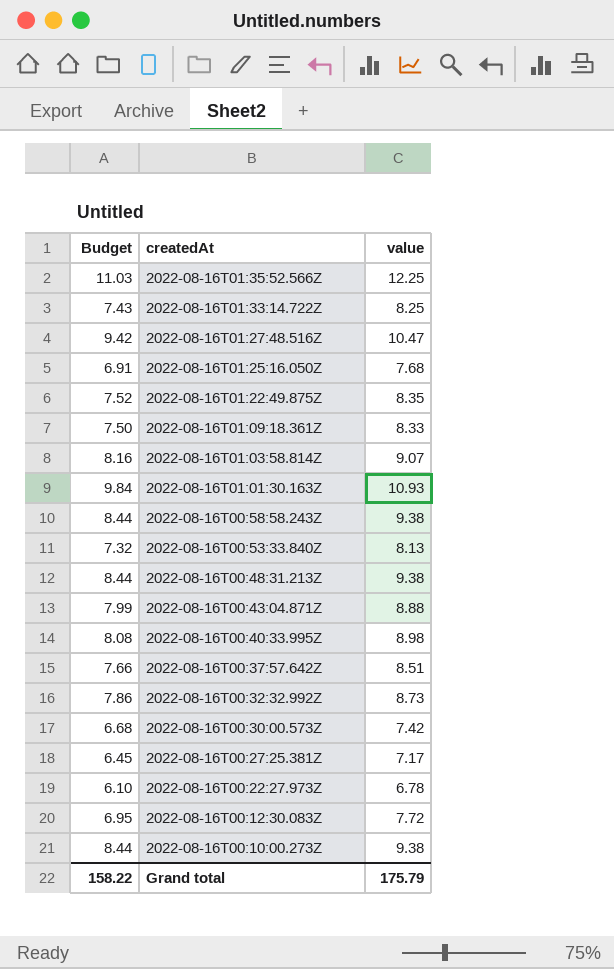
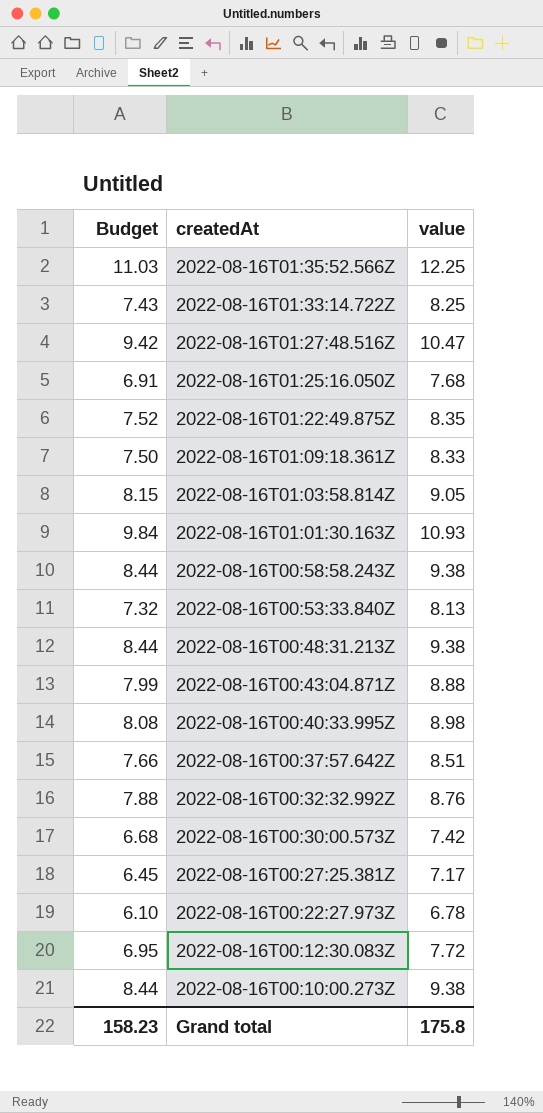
2022-08-16T01:03:58.814Z | Budget: 8.16 -> 8.15
2022-08-16T01:03:58.814Z | value: 9.07 -> 9.05
2022-08-16T00:32:32.992Z | Budget: 7.86 -> 7.88
2022-08-16T00:32:32.992Z | value: 8.73 -> 8.76
Grand total | Budget: 158.22 -> 158.23
Grand total | value: 175.79 -> 175.8

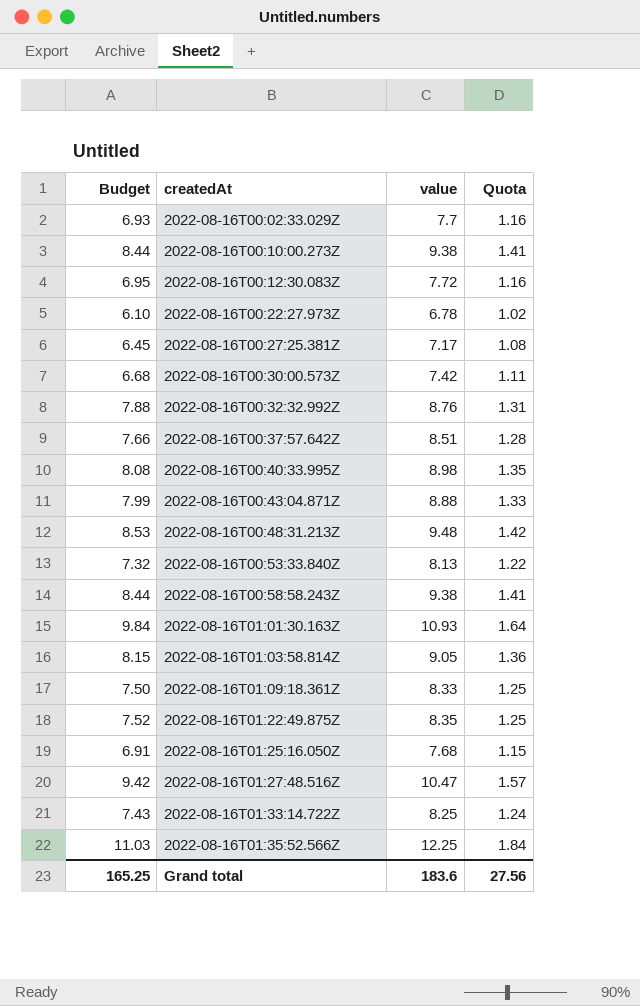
row order: createdAt descending -> createdAt ascending
column Quota | formula: none -> [value] * 0.15
row 2022-08-16T00:02:33.029Z: none -> 6.93 | 7.7 | 1.16
2022-08-16T00:48:31.213Z | Budget: 8.44 -> 8.53
2022-08-16T00:48:31.213Z | value: 9.38 -> 9.48
Grand total | Budget: 158.23 -> 165.25
Grand total | value: 175.8 -> 183.6

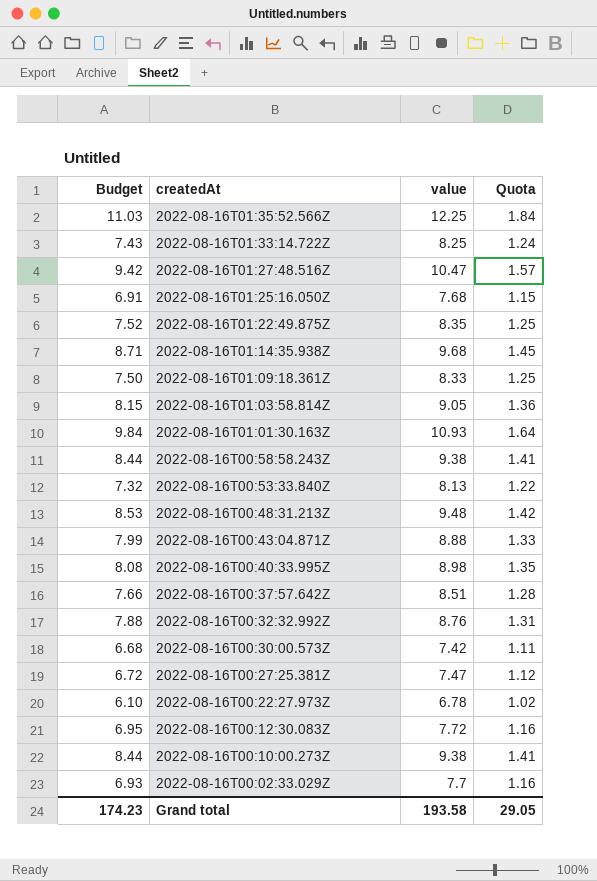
row order: createdAt ascending -> createdAt descending
row 2022-08-16T01:14:35.938Z: none -> 8.71 | 9.68 | 1.45
2022-08-16T00:27:25.381Z | Budget: 6.45 -> 6.72
2022-08-16T00:27:25.381Z | value: 7.17 -> 7.47
2022-08-16T00:27:25.381Z | Quota: 1.08 -> 1.12
Grand total | Budget: 165.25 -> 174.23
Grand total | value: 183.6 -> 193.58
Grand total | Quota: 27.56 -> 29.05

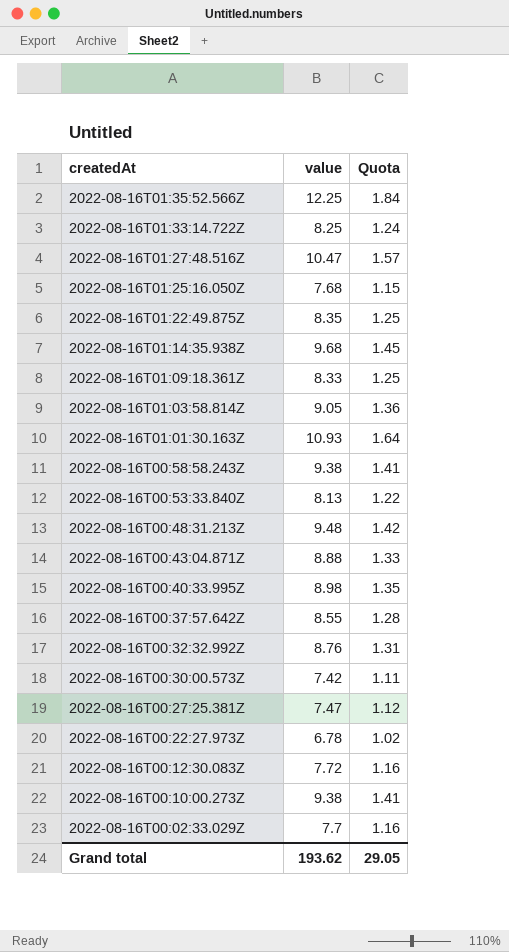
column Budget | formula: [value] * 0.9 -> none
2022-08-16T00:37:57.642Z | value: 8.51 -> 8.55
Grand total | value: 193.58 -> 193.62

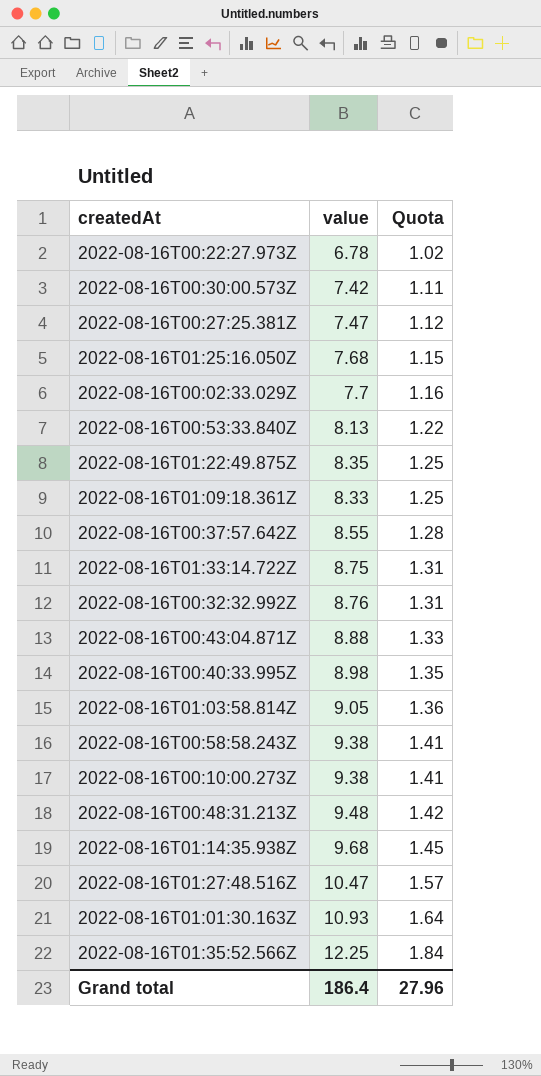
row order: createdAt descending -> Quota ascending
row 2022-08-16T00:12:30.083Z: 7.72 | 1.16 -> none
2022-08-16T01:33:14.722Z | value: 8.25 -> 8.75
2022-08-16T01:33:14.722Z | Quota: 1.24 -> 1.31
Grand total | value: 193.62 -> 186.4
Grand total | Quota: 29.05 -> 27.96

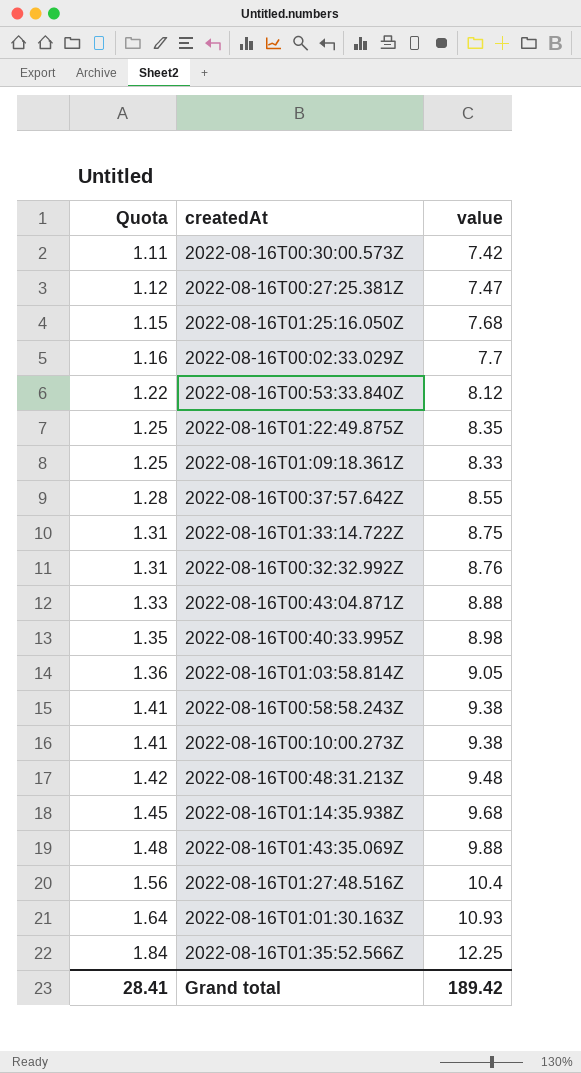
column Quota | position: 3 -> 1
row 2022-08-16T00:22:27.973Z: 6.78 | 1.02 -> none
2022-08-16T00:53:33.840Z | value: 8.13 -> 8.12
row 2022-08-16T01:43:35.069Z: none -> 1.48 | 9.88
2022-08-16T01:27:48.516Z | Quota: 1.57 -> 1.56
2022-08-16T01:27:48.516Z | value: 10.47 -> 10.4
Grand total | Quota: 27.96 -> 28.41
Grand total | value: 186.4 -> 189.42

